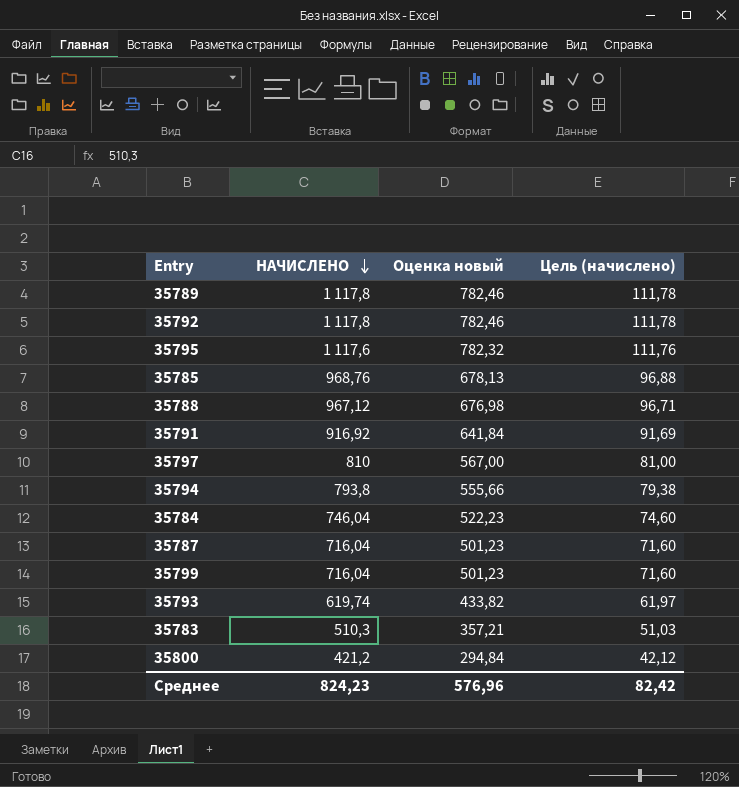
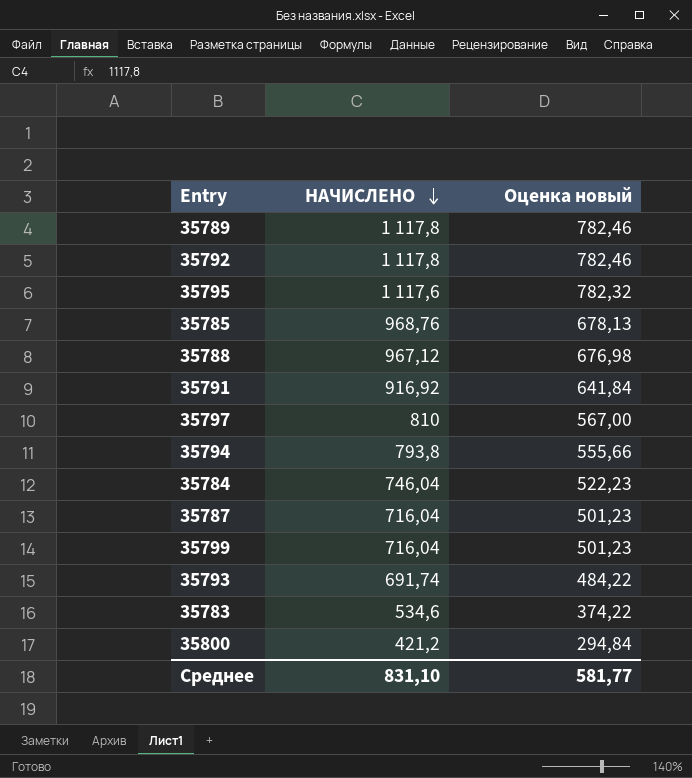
column Цель (начислено) | formula: [НАЧИСЛЕНО] * 0,1 -> none
35793 | НАЧИСЛЕНО: 619,74 -> 691,74
35793 | Оценка новый: 433,82 -> 484,22
35783 | НАЧИСЛЕНО: 510,3 -> 534,6
35783 | Оценка новый: 357,21 -> 374,22
Среднее | НАЧИСЛЕНО: 824,23 -> 831,10
Среднее | Оценка новый: 576,96 -> 581,77

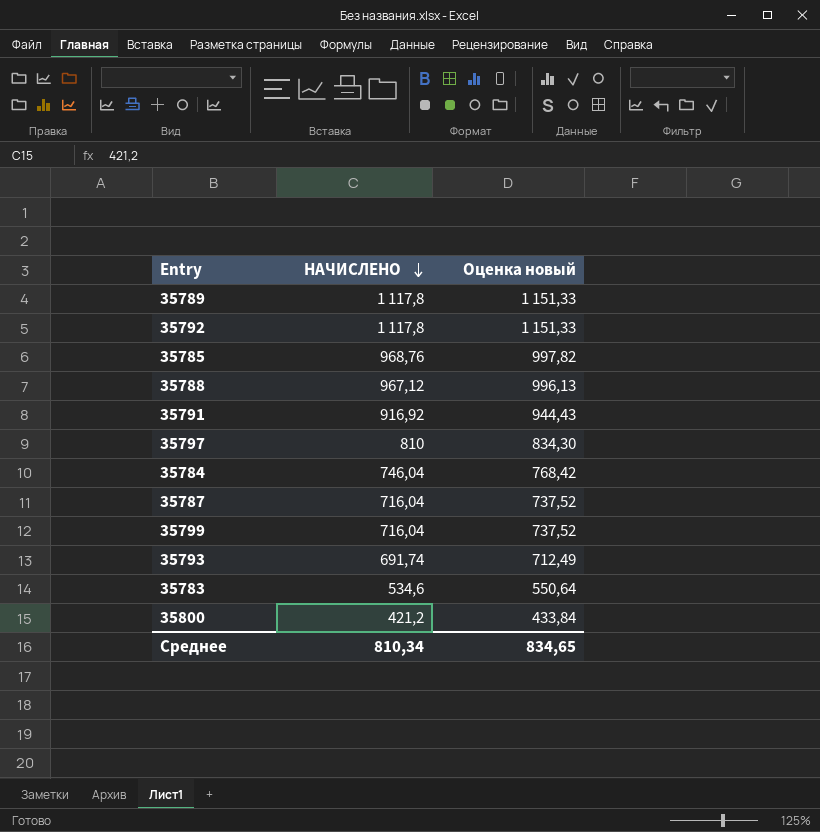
column Оценка новый | formula: [НАЧИСЛЕНО] * 0,7 -> [НАЧИСЛЕНО] * 1,03
row 35795: 1 117,6 | 782,32 -> none
row 35794: 793,8 | 555,66 -> none
Среднее | НАЧИСЛЕНО: 831,10 -> 810,34
Среднее | Оценка новый: 581,77 -> 834,65

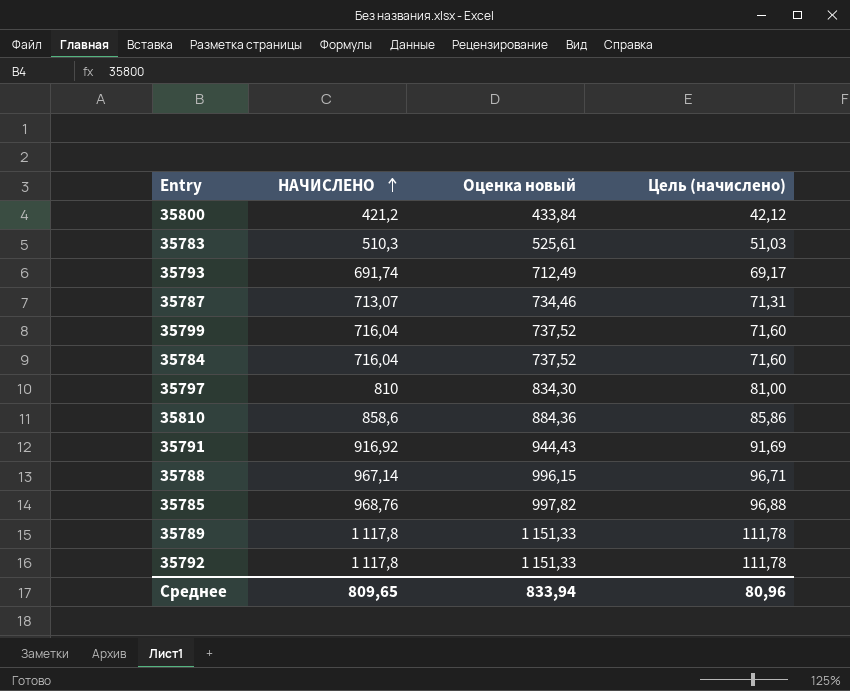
row order: НАЧИСЛЕНО descending -> НАЧИСЛЕНО ascending
column Цель (начислено) | formula: none -> [НАЧИСЛЕНО] * 0,1
35783 | НАЧИСЛЕНО: 534,6 -> 510,3
35783 | Оценка новый: 550,64 -> 525,61
35787 | НАЧИСЛЕНО: 716,04 -> 713,07
35787 | Оценка новый: 737,52 -> 734,46
35784 | НАЧИСЛЕНО: 746,04 -> 716,04
35784 | Оценка новый: 768,42 -> 737,52
row 35810: none -> 858,6 | 884,36 | 85,86
35788 | НАЧИСЛЕНО: 967,12 -> 967,14
35788 | Оценка новый: 996,13 -> 996,15
Среднее | НАЧИСЛЕНО: 810,34 -> 809,65
Среднее | Оценка новый: 834,65 -> 833,94

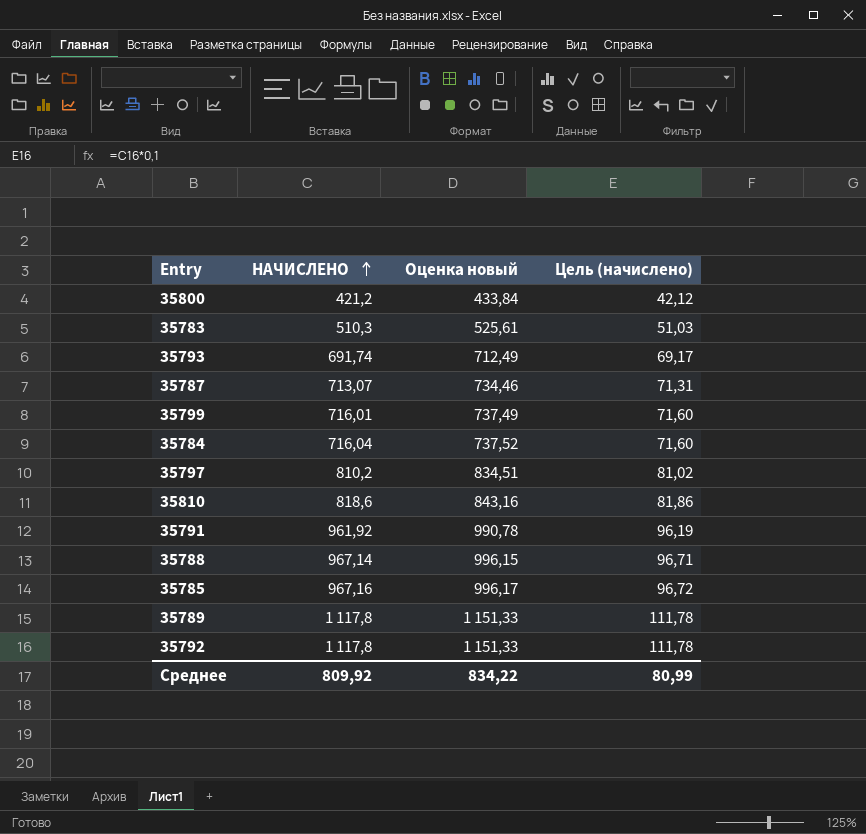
35799 | НАЧИСЛЕНО: 716,04 -> 716,01
35799 | Оценка новый: 737,52 -> 737,49
35797 | НАЧИСЛЕНО: 810 -> 810,2
35797 | Оценка новый: 834,30 -> 834,51
35797 | Цель (начислено): 81,00 -> 81,02
35810 | НАЧИСЛЕНО: 858,6 -> 818,6
35810 | Оценка новый: 884,36 -> 843,16
35810 | Цель (начислено): 85,86 -> 81,86
35791 | НАЧИСЛЕНО: 916,92 -> 961,92
35791 | Оценка новый: 944,43 -> 990,78
35791 | Цель (начислено): 91,69 -> 96,19
35785 | НАЧИСЛЕНО: 968,76 -> 967,16
35785 | Оценка новый: 997,82 -> 996,17
35785 | Цель (начислено): 96,88 -> 96,72
Среднее | НАЧИСЛЕНО: 809,65 -> 809,92
Среднее | Оценка новый: 833,94 -> 834,22
Среднее | Цель (начислено): 80,96 -> 80,99

